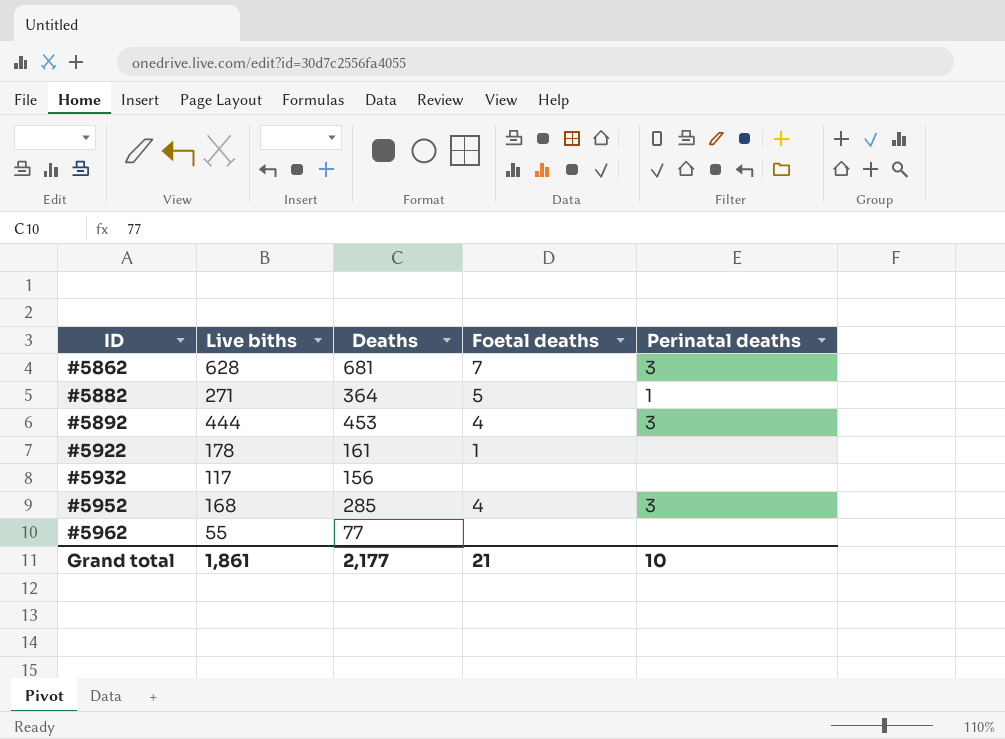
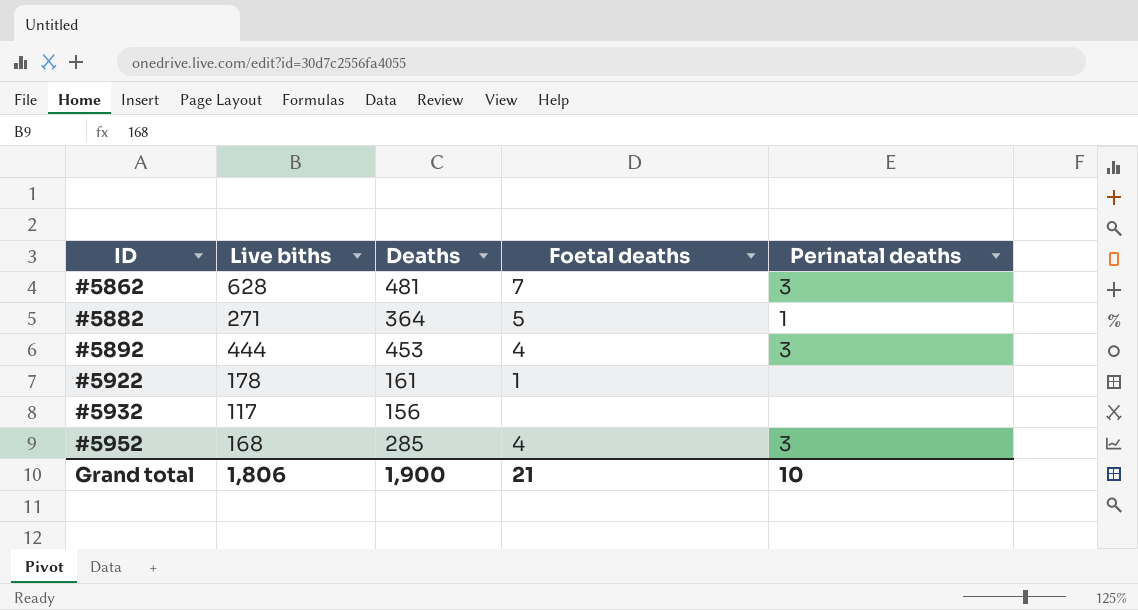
row #5962: 55 | 77 | none | none -> none
#5862 | Deaths: 681 -> 481
Grand total | Live biths: 1,861 -> 1,806
Grand total | Deaths: 2,177 -> 1,900

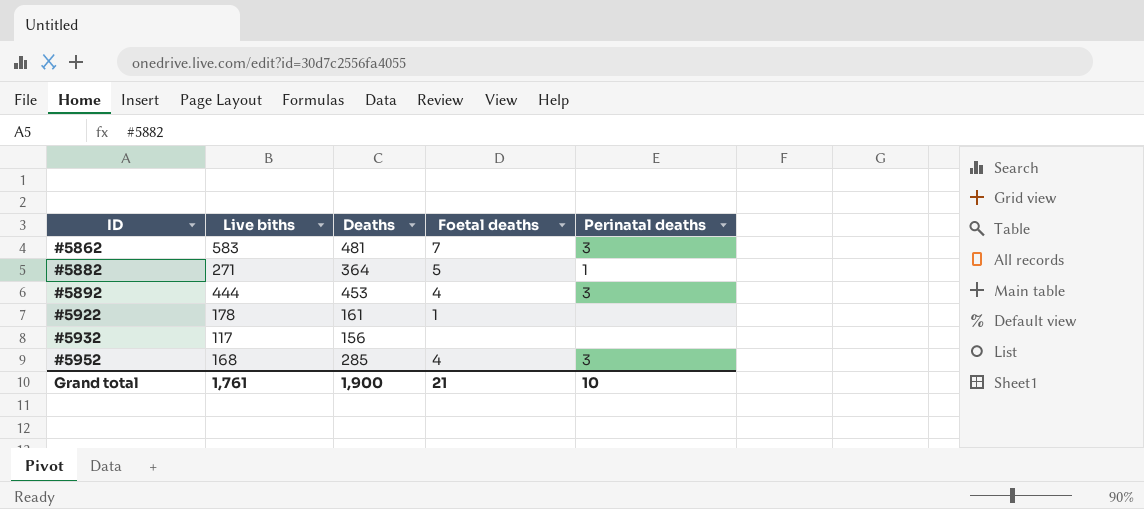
#5862 | Live biths: 628 -> 583
Grand total | Live biths: 1,806 -> 1,761

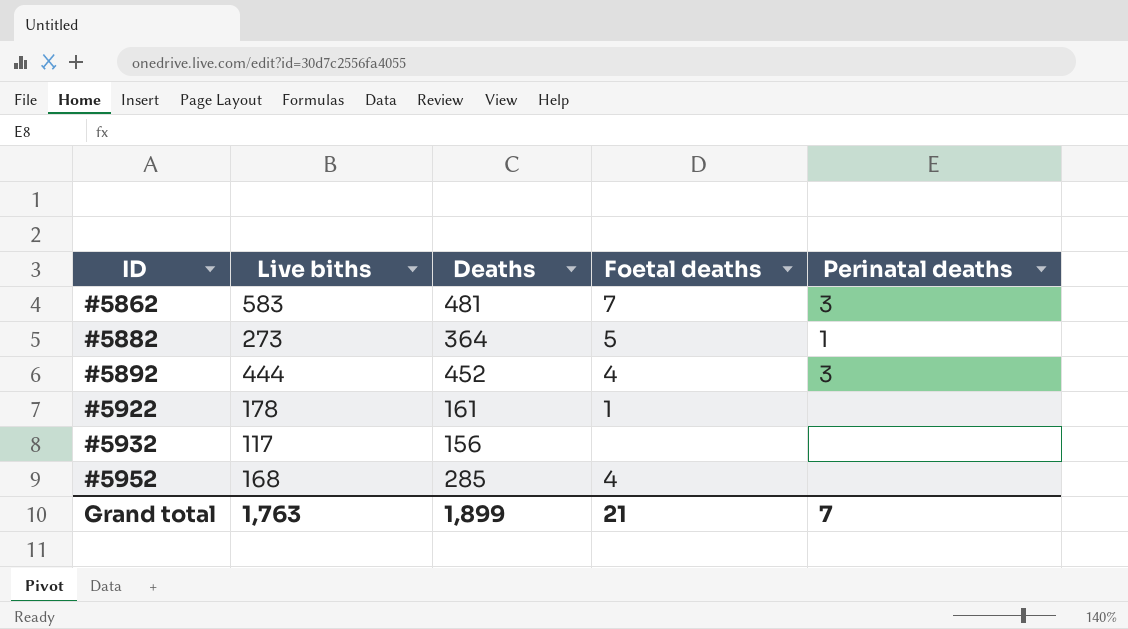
#5882 | Live biths: 271 -> 273
#5892 | Deaths: 453 -> 452
#5952 | Perinatal deaths: 3 -> none
Grand total | Live biths: 1,761 -> 1,763
Grand total | Deaths: 1,900 -> 1,899
Grand total | Perinatal deaths: 10 -> 7

